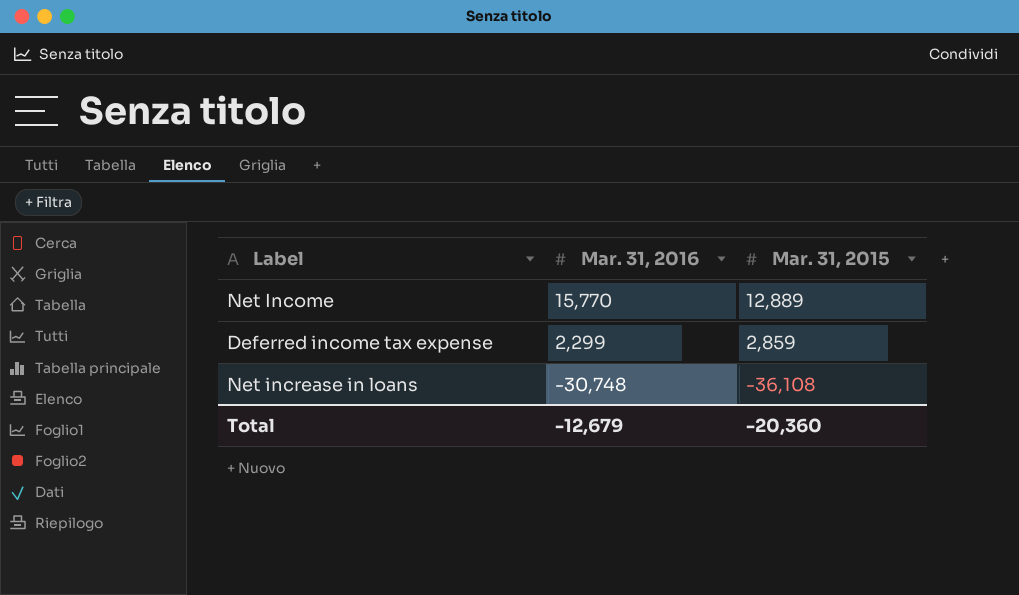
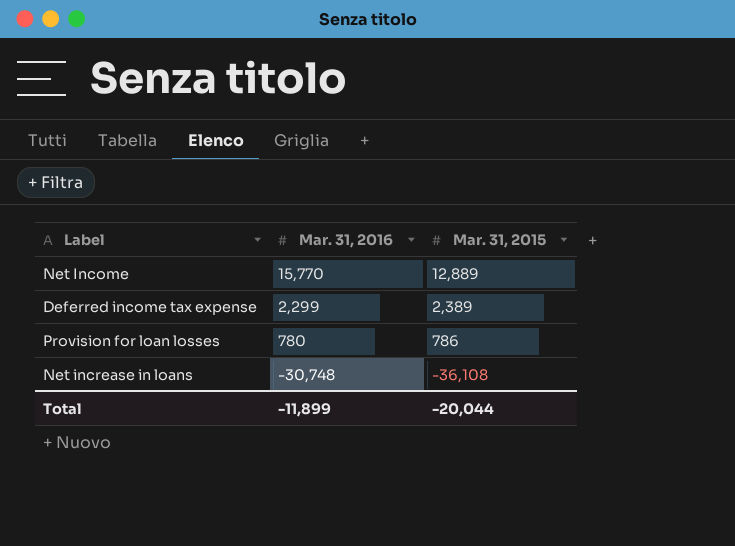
Deferred income tax expense | Mar. 31, 2015: 2,859 -> 2,389
row Provision for loan losses: none -> 780 | 786
Total | Mar. 31, 2016: -12,679 -> -11,899
Total | Mar. 31, 2015: -20,360 -> -20,044

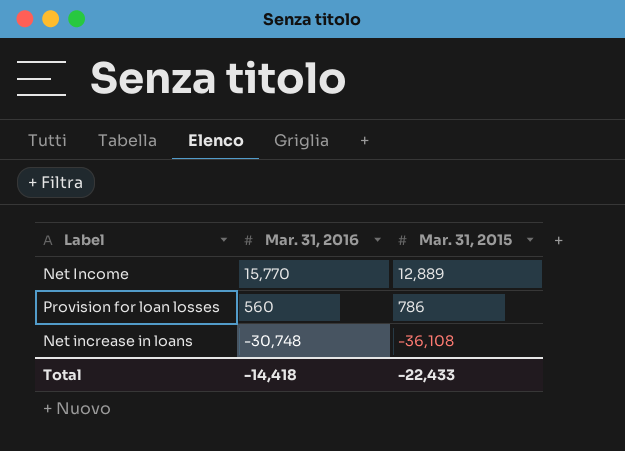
row Deferred income tax expense: 2,299 | 2,389 -> none
Provision for loan losses | Mar. 31, 2016: 780 -> 560
Total | Mar. 31, 2016: -11,899 -> -14,418
Total | Mar. 31, 2015: -20,044 -> -22,433

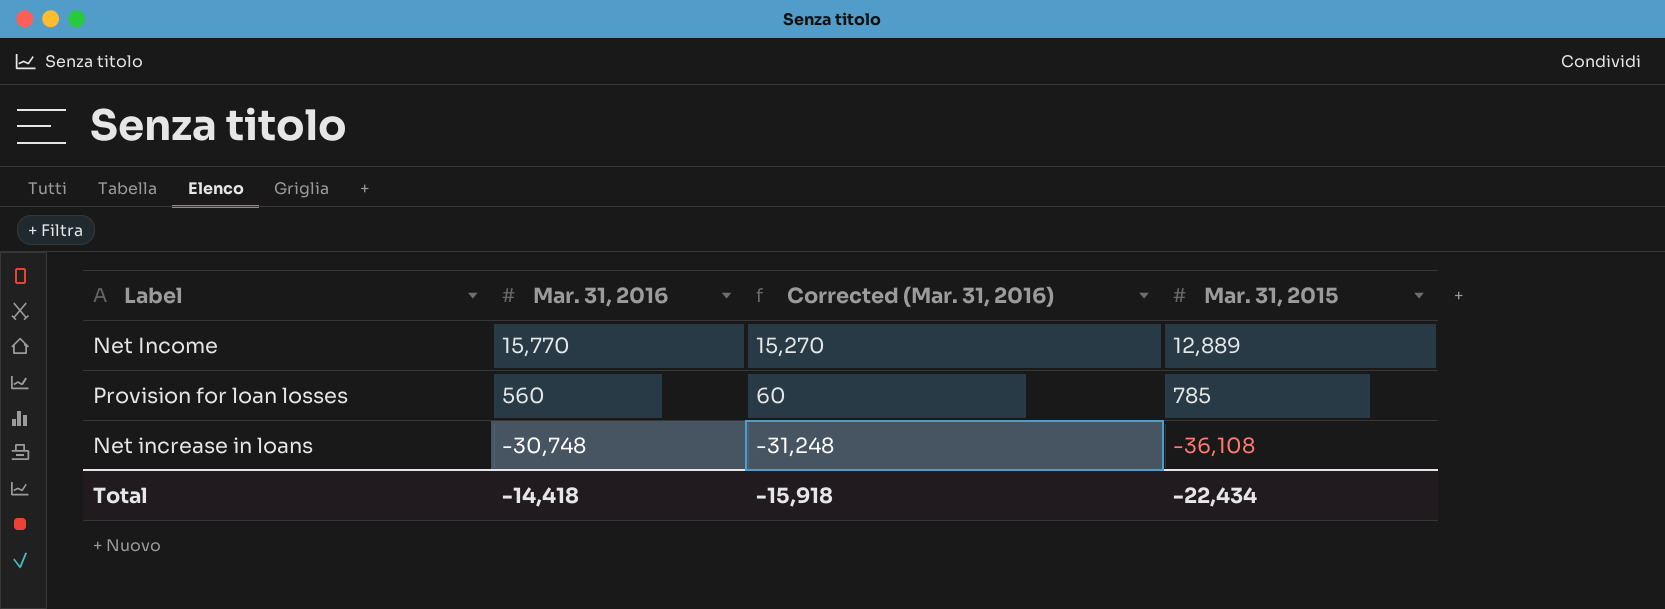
column Corrected (Mar. 31, 2016) | formula: none -> [Mar. 31, 2016] - 500
Provision for loan losses | Mar. 31, 2015: 786 -> 785
Total | Mar. 31, 2015: -22,433 -> -22,434

